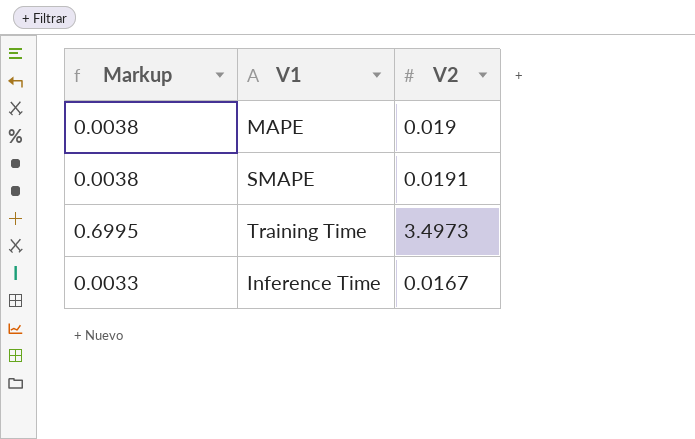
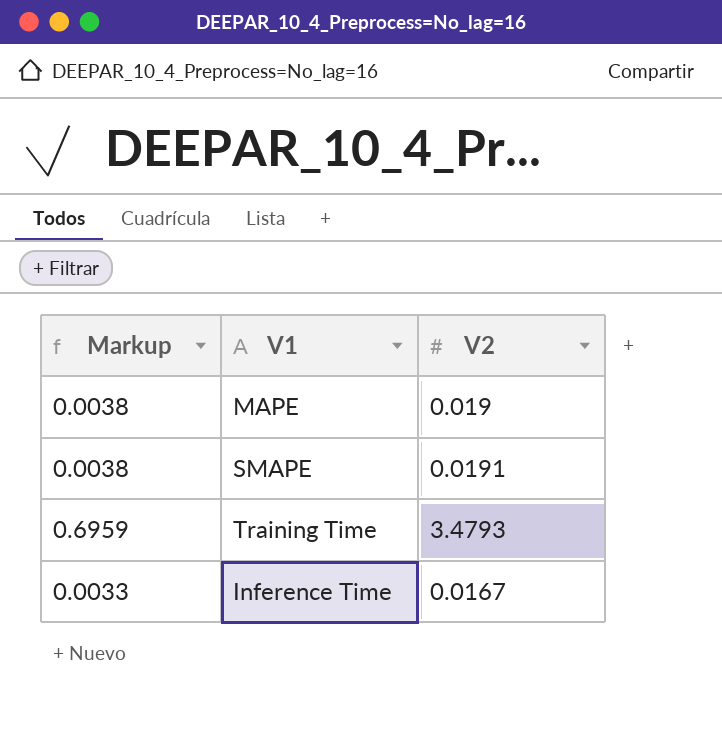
Training Time | Markup: 0.6995 -> 0.6959
Training Time | V2: 3.4973 -> 3.4793

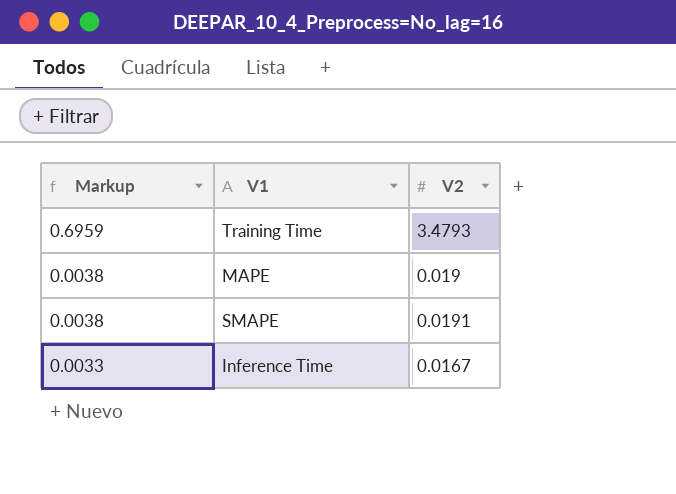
row order: none -> Markup descending

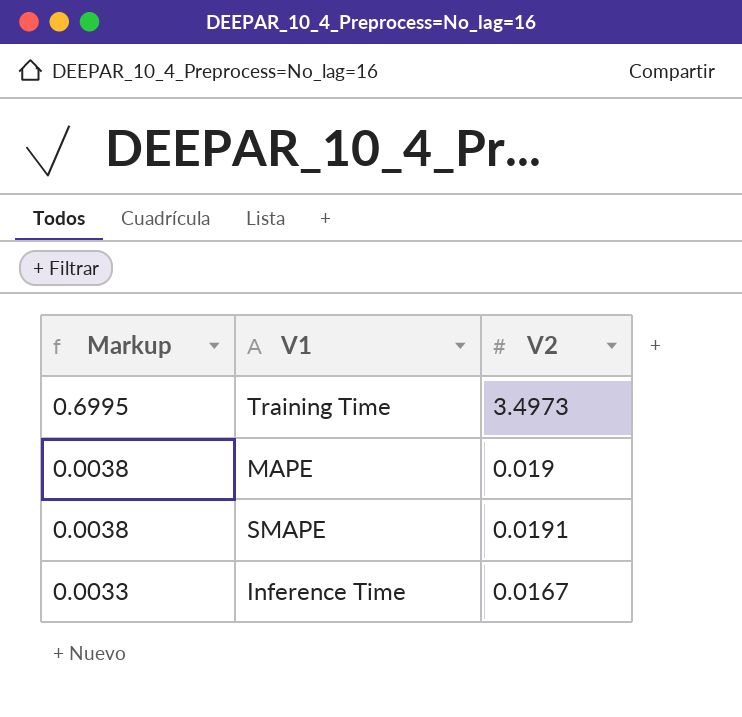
Training Time | Markup: 0.6959 -> 0.6995
Training Time | V2: 3.4793 -> 3.4973

